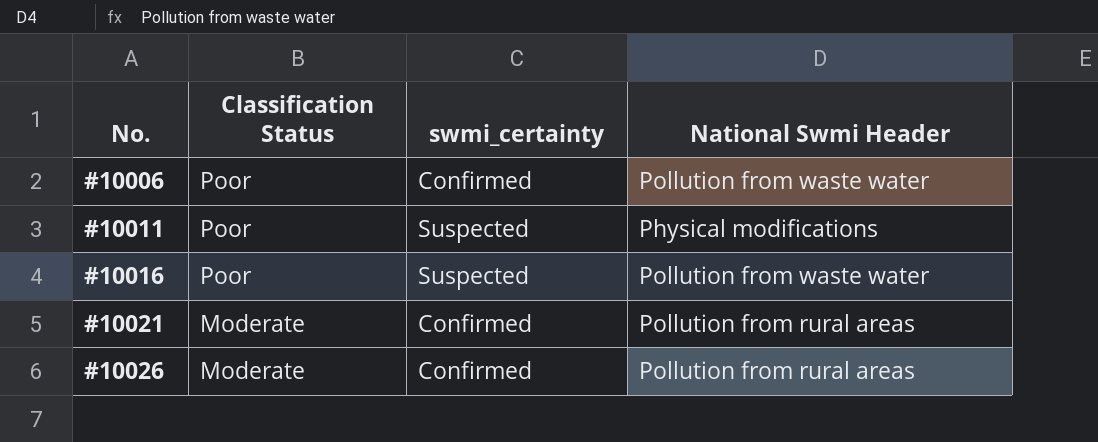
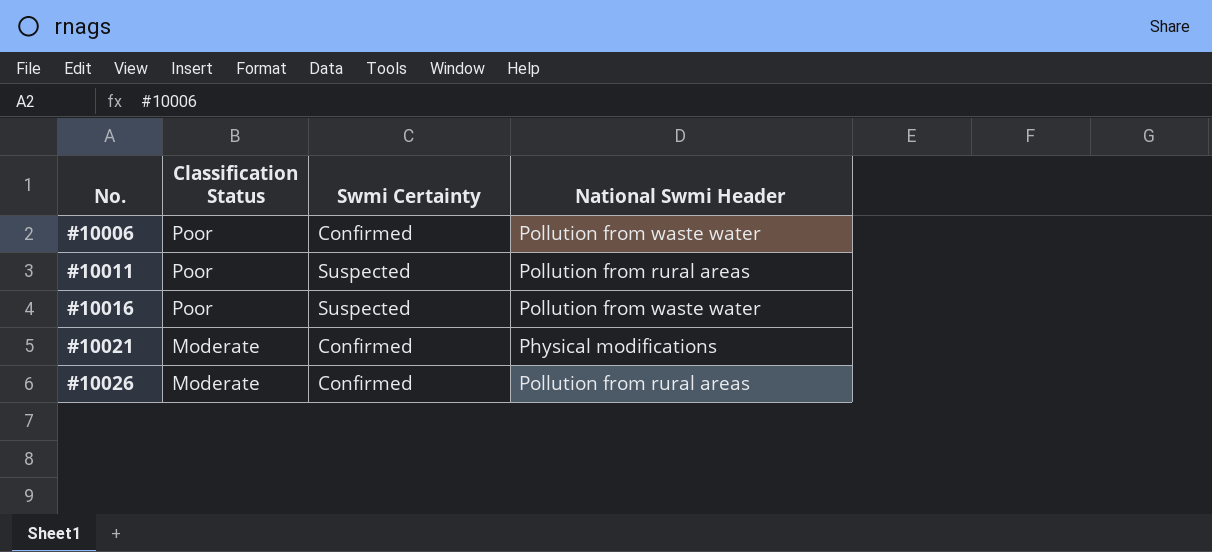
column name: swmi_certainty -> Swmi Certainty
#10011 | National Swmi Header: Physical modifications -> Pollution from rural areas
#10021 | National Swmi Header: Pollution from rural areas -> Physical modifications

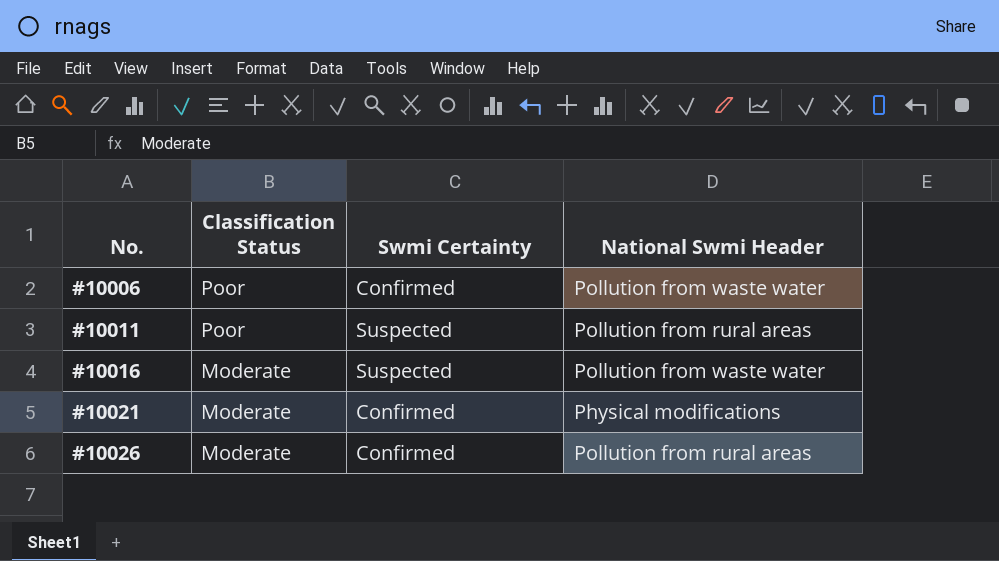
#10016 | Classification Status: Poor -> Moderate

